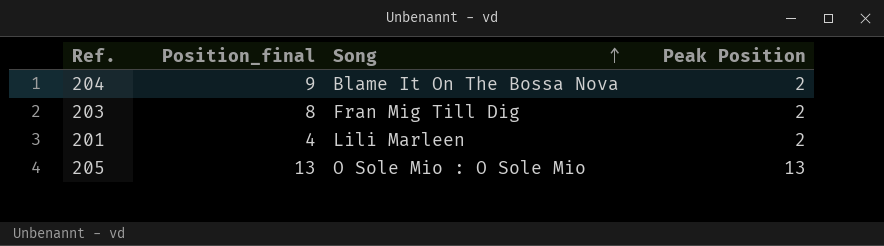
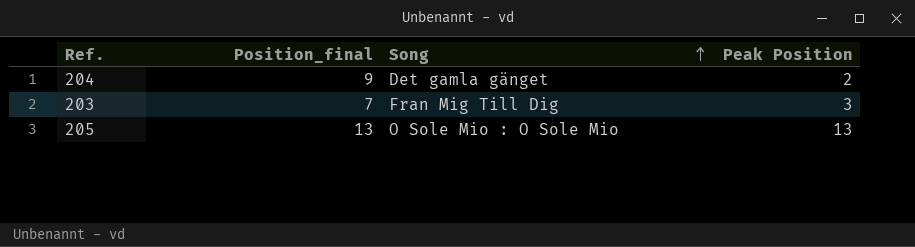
row 201: 4 | Lili Marleen | 2 -> none
204 | Song: Blame It On The Bossa Nova -> Det gamla gänget
203 | Position_final: 8 -> 7
203 | Peak Position: 2 -> 3

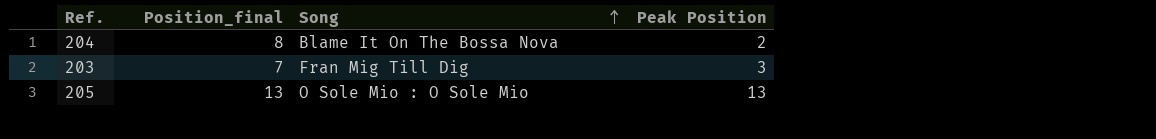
204 | Position_final: 9 -> 8
204 | Song: Det gamla gänget -> Blame It On The Bossa Nova

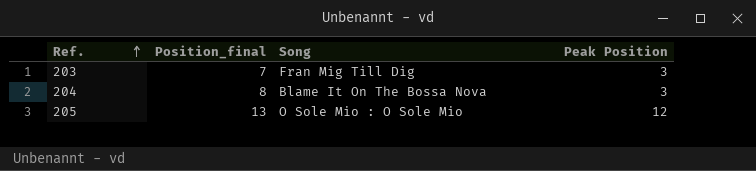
row order: Song ascending -> Ref. ascending
204 | Peak Position: 2 -> 3
205 | Peak Position: 13 -> 12

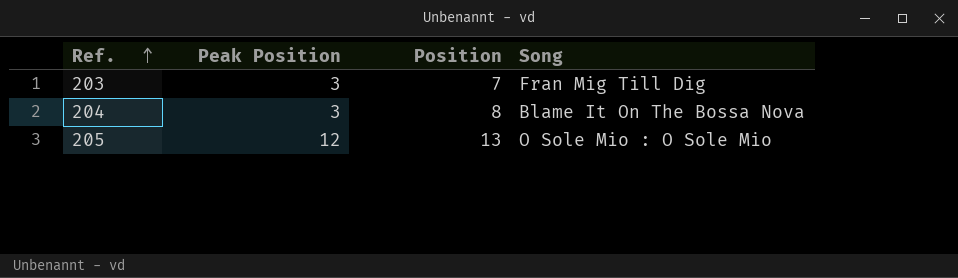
column Peak Position | position: 4 -> 2
column name: Position_final -> Position

